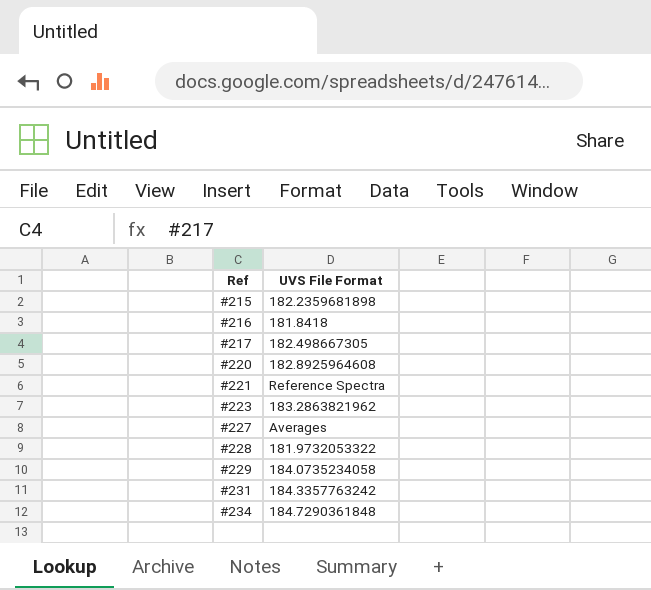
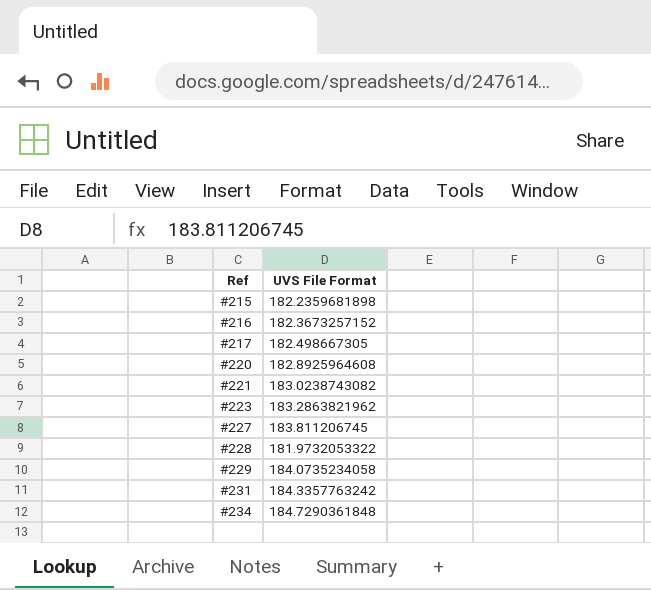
#216 | UVS File Format: 181.8418 -> 182.3673257152
#221 | UVS File Format: Reference Spectra -> 183.0238743082
#227 | UVS File Format: Averages -> 183.811206745

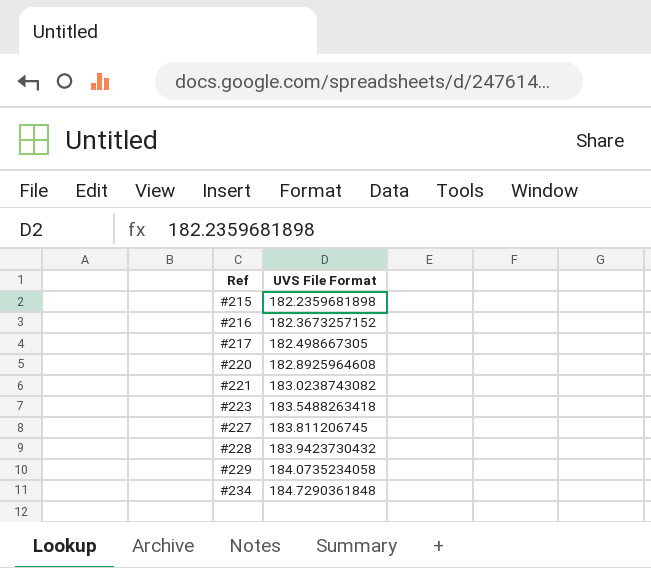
row #231: 184.3357763242 -> none
#223 | UVS File Format: 183.2863821962 -> 183.5488263418
#228 | UVS File Format: 181.9732053322 -> 183.9423730432

